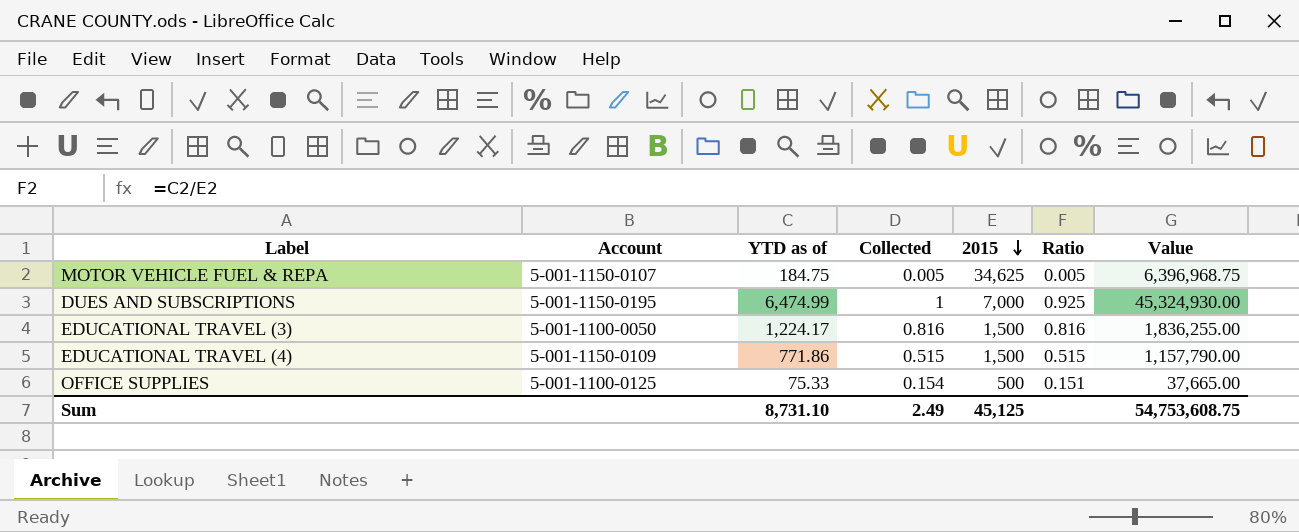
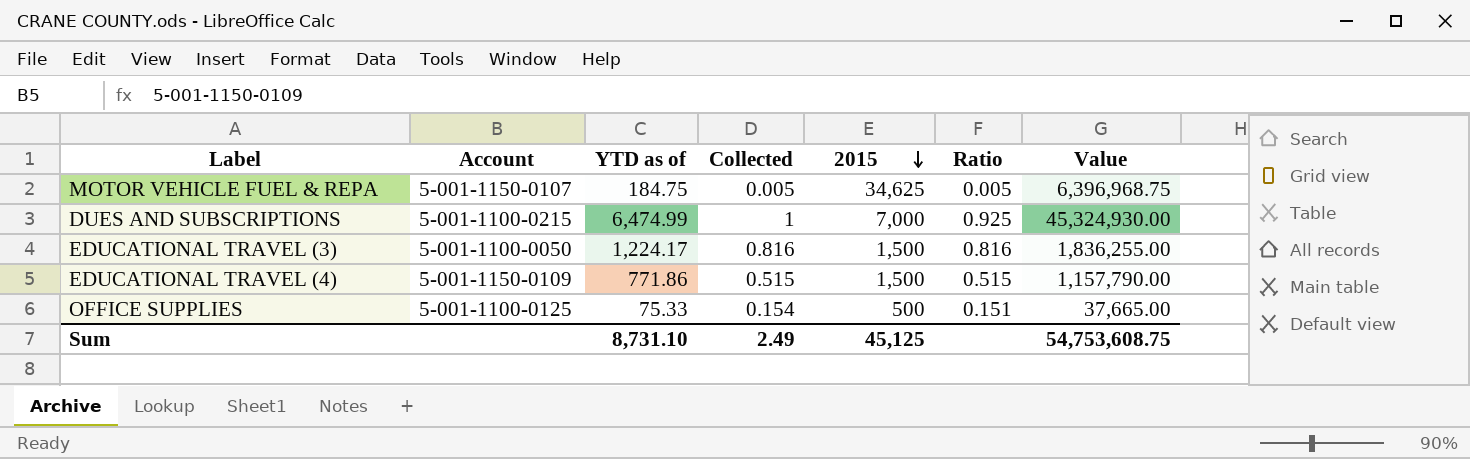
DUES AND SUBSCRIPTIONS | Account: 5-001-1150-0195 -> 5-001-1100-0215

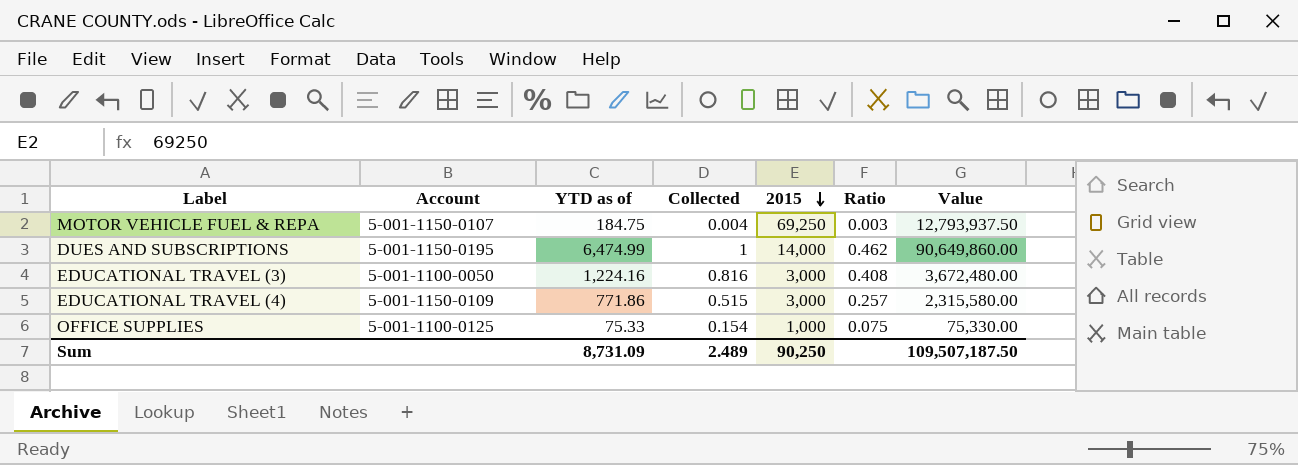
MOTOR VEHICLE FUEL & REPA | Collected: 0.005 -> 0.004
MOTOR VEHICLE FUEL & REPA | 2015: 34,625 -> 69,250
MOTOR VEHICLE FUEL & REPA | Ratio: 0.005 -> 0.003
MOTOR VEHICLE FUEL & REPA | Value: 6,396,968.75 -> 12,793,937.50
DUES AND SUBSCRIPTIONS | Account: 5-001-1100-0215 -> 5-001-1150-0195
DUES AND SUBSCRIPTIONS | 2015: 7,000 -> 14,000
DUES AND SUBSCRIPTIONS | Ratio: 0.925 -> 0.462
DUES AND SUBSCRIPTIONS | Value: 45,324,930.00 -> 90,649,860.00
EDUCATIONAL TRAVEL (3) | YTD as of: 1,224.17 -> 1,224.16
EDUCATIONAL TRAVEL (3) | 2015: 1,500 -> 3,000
EDUCATIONAL TRAVEL (3) | Ratio: 0.816 -> 0.408
EDUCATIONAL TRAVEL (3) | Value: 1,836,255.00 -> 3,672,480.00
EDUCATIONAL TRAVEL (4) | 2015: 1,500 -> 3,000
EDUCATIONAL TRAVEL (4) | Ratio: 0.515 -> 0.257
EDUCATIONAL TRAVEL (4) | Value: 1,157,790.00 -> 2,315,580.00
OFFICE SUPPLIES | 2015: 500 -> 1,000
OFFICE SUPPLIES | Ratio: 0.151 -> 0.075
OFFICE SUPPLIES | Value: 37,665.00 -> 75,330.00
Sum | YTD as of: 8,731.10 -> 8,731.09
Sum | Collected: 2.49 -> 2.489
Sum | 2015: 45,125 -> 90,250
Sum | Value: 54,753,608.75 -> 109,507,187.50

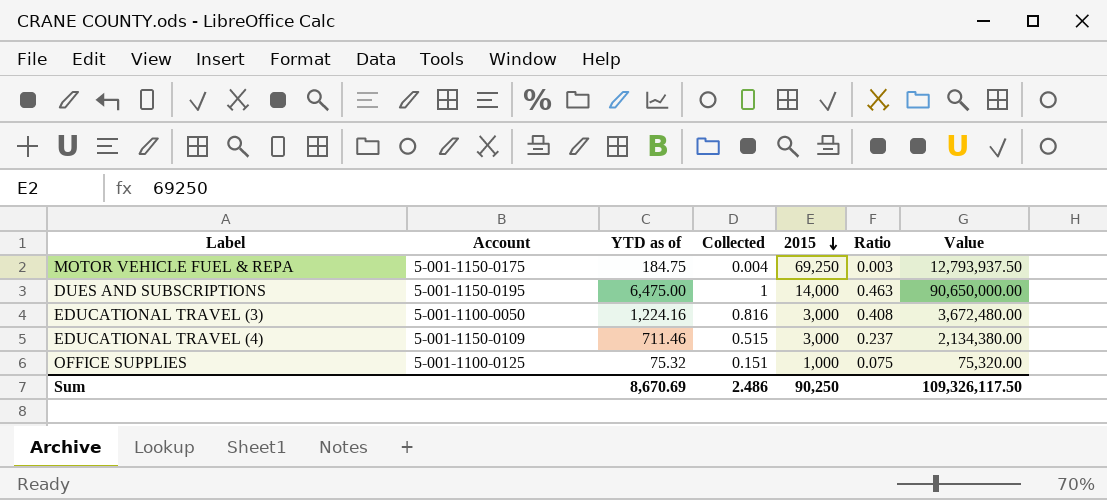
MOTOR VEHICLE FUEL & REPA | Account: 5-001-1150-0107 -> 5-001-1150-0175
DUES AND SUBSCRIPTIONS | YTD as of: 6,474.99 -> 6,475.00
DUES AND SUBSCRIPTIONS | Ratio: 0.462 -> 0.463
DUES AND SUBSCRIPTIONS | Value: 90,649,860.00 -> 90,650,000.00
EDUCATIONAL TRAVEL (4) | YTD as of: 771.86 -> 711.46
EDUCATIONAL TRAVEL (4) | Ratio: 0.257 -> 0.237
EDUCATIONAL TRAVEL (4) | Value: 2,315,580.00 -> 2,134,380.00
OFFICE SUPPLIES | YTD as of: 75.33 -> 75.32
OFFICE SUPPLIES | Collected: 0.154 -> 0.151
OFFICE SUPPLIES | Value: 75,330.00 -> 75,320.00
Sum | YTD as of: 8,731.09 -> 8,670.69
Sum | Collected: 2.489 -> 2.486
Sum | Value: 109,507,187.50 -> 109,326,117.50

